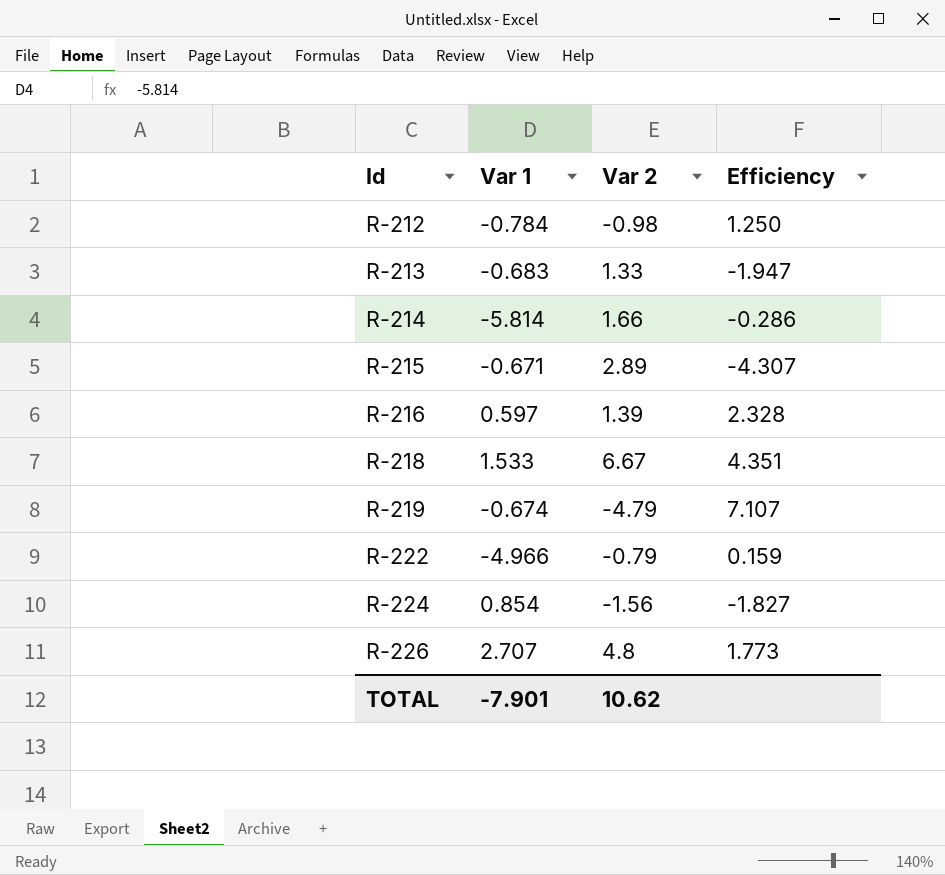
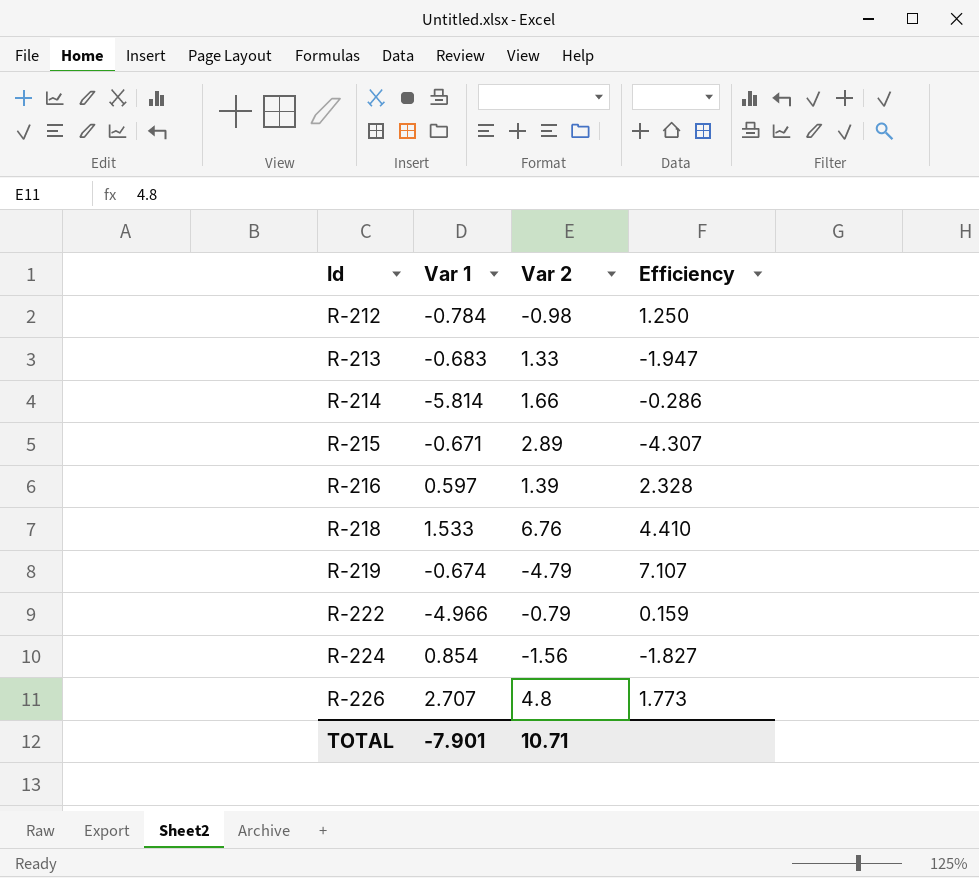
R-218 | Var 2: 6.67 -> 6.76
R-218 | Efficiency: 4.351 -> 4.410
TOTAL | Var 2: 10.62 -> 10.71

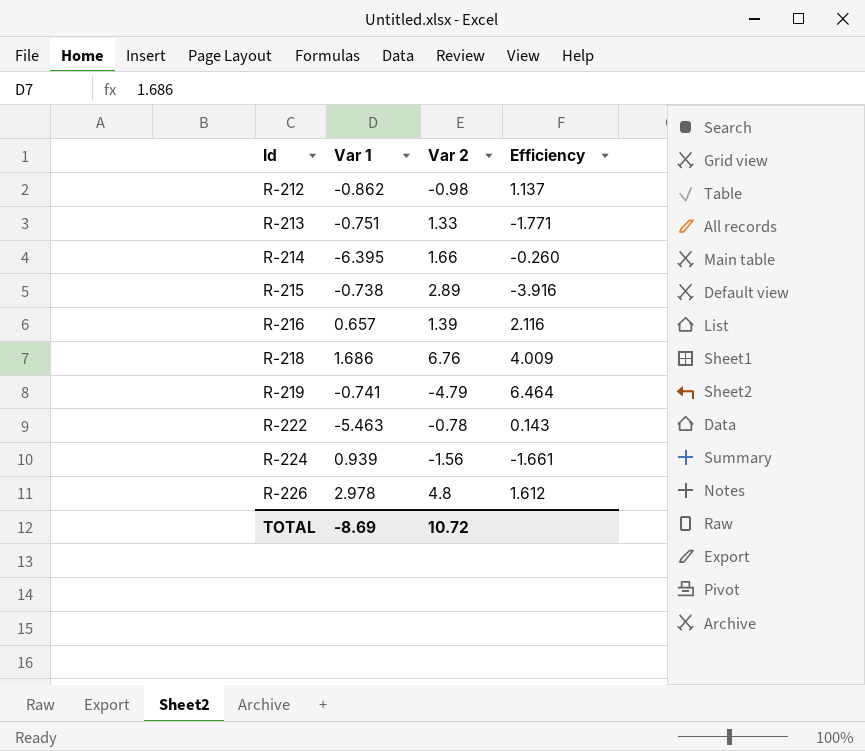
R-212 | Var 1: -0.784 -> -0.862
R-212 | Efficiency: 1.250 -> 1.137
R-213 | Var 1: -0.683 -> -0.751
R-213 | Efficiency: -1.947 -> -1.771
R-214 | Var 1: -5.814 -> -6.395
R-214 | Efficiency: -0.286 -> -0.260
R-215 | Var 1: -0.671 -> -0.738
R-215 | Efficiency: -4.307 -> -3.916
R-216 | Var 1: 0.597 -> 0.657
R-216 | Efficiency: 2.328 -> 2.116
R-218 | Var 1: 1.533 -> 1.686
R-218 | Efficiency: 4.410 -> 4.009
R-219 | Var 1: -0.674 -> -0.741
R-219 | Efficiency: 7.107 -> 6.464
R-222 | Var 1: -4.966 -> -5.463
R-222 | Var 2: -0.79 -> -0.78
R-222 | Efficiency: 0.159 -> 0.143
R-224 | Var 1: 0.854 -> 0.939
R-224 | Efficiency: -1.827 -> -1.661
R-226 | Var 1: 2.707 -> 2.978
R-226 | Efficiency: 1.773 -> 1.612
TOTAL | Var 1: -7.901 -> -8.69
TOTAL | Var 2: 10.71 -> 10.72

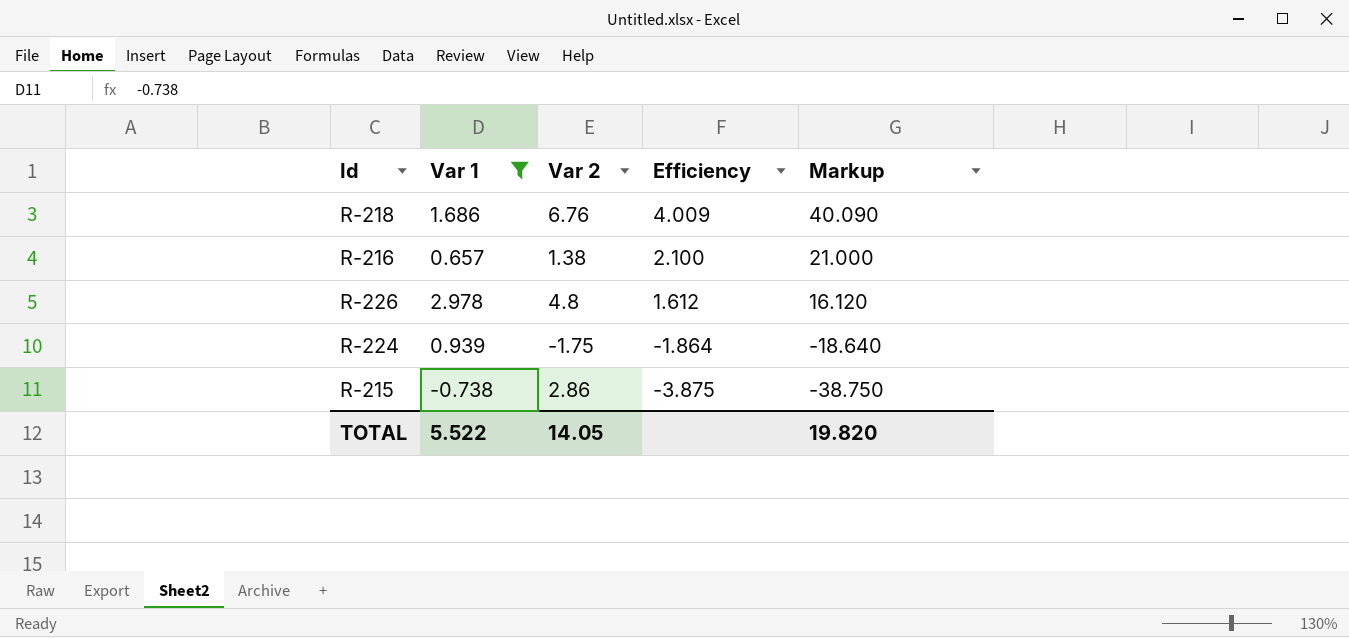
filter: none -> Var 1 >= -0.738
row order: Id ascending -> Efficiency descending
column Markup | formula: none -> [Efficiency] * 10
R-216 | Var 2: 1.39 -> 1.38
R-216 | Efficiency: 2.116 -> 2.100
R-224 | Var 2: -1.56 -> -1.75
R-224 | Efficiency: -1.661 -> -1.864
R-215 | Var 2: 2.89 -> 2.86
R-215 | Efficiency: -3.916 -> -3.875
TOTAL | Var 1: -8.69 -> 5.522
TOTAL | Var 2: 10.72 -> 14.05

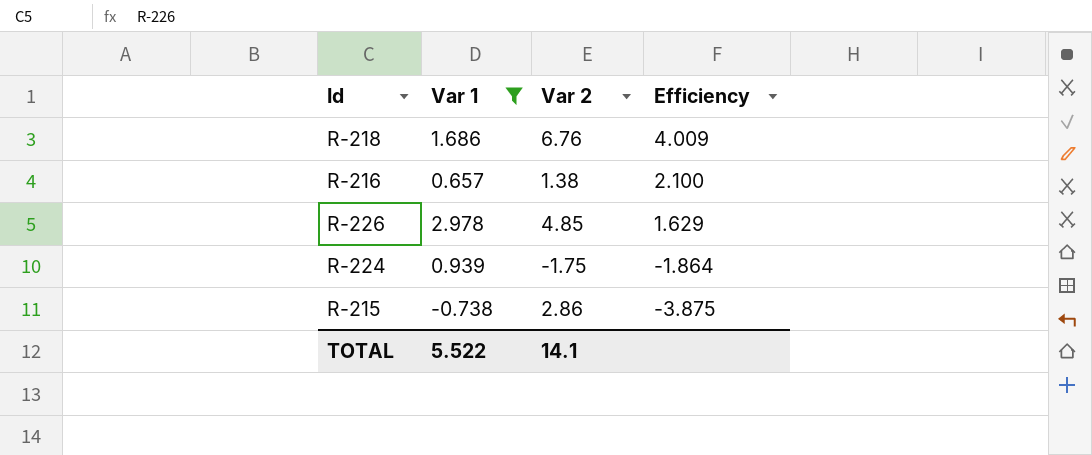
column Markup | formula: [Efficiency] * 10 -> none
R-226 | Var 2: 4.8 -> 4.85
R-226 | Efficiency: 1.612 -> 1.629
TOTAL | Var 2: 14.05 -> 14.1

